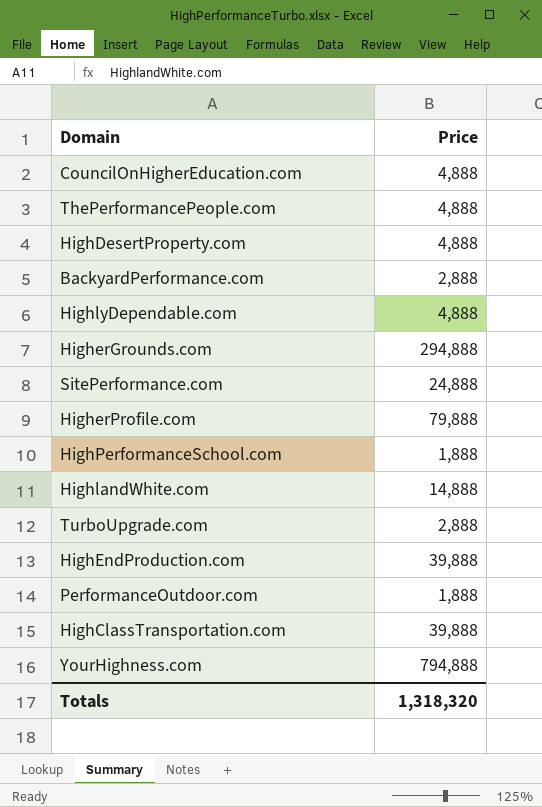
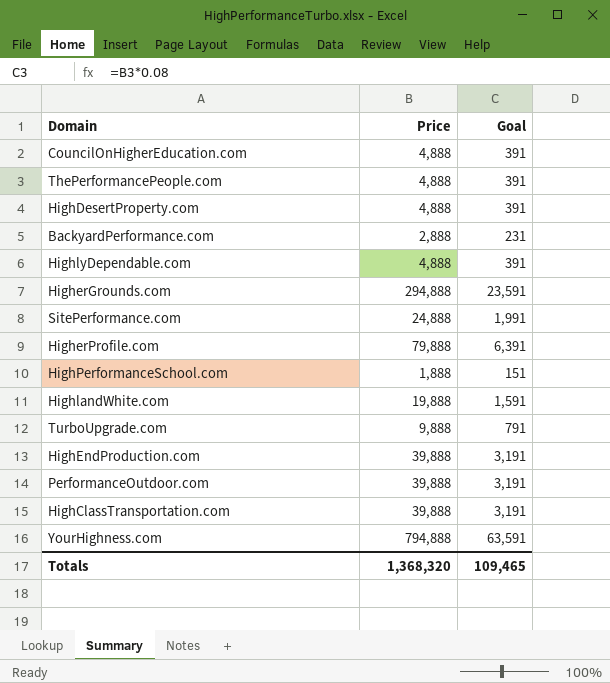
column Goal | formula: none -> [Price] * 0.08
HighlandWhite.com | Price: 14,888 -> 19,888
TurboUpgrade.com | Price: 2,888 -> 9,888
PerformanceOutdoor.com | Price: 1,888 -> 39,888
Totals | Price: 1,318,320 -> 1,368,320

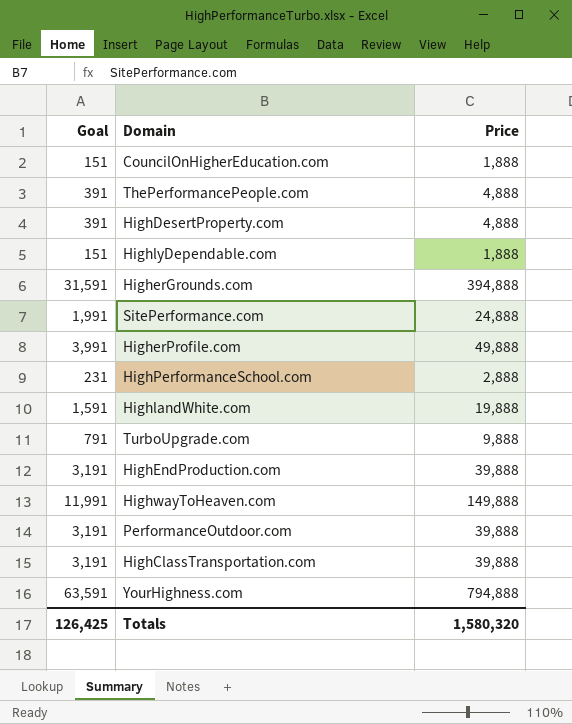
column Goal | position: 3 -> 1
row BackyardPerformance.com: 2,888 | 231 -> none
CouncilOnHigherEducation.com | Goal: 391 -> 151
CouncilOnHigherEducation.com | Price: 4,888 -> 1,888
HighlyDependable.com | Goal: 391 -> 151
HighlyDependable.com | Price: 4,888 -> 1,888
HigherGrounds.com | Goal: 23,591 -> 31,591
HigherGrounds.com | Price: 294,888 -> 394,888
HigherProfile.com | Goal: 6,391 -> 3,991
HigherProfile.com | Price: 79,888 -> 49,888
HighPerformanceSchool.com | Goal: 151 -> 231
HighPerformanceSchool.com | Price: 1,888 -> 2,888
row HighwayToHeaven.com: none -> 11,991 | 149,888
Totals | Goal: 109,465 -> 126,425
Totals | Price: 1,368,320 -> 1,580,320

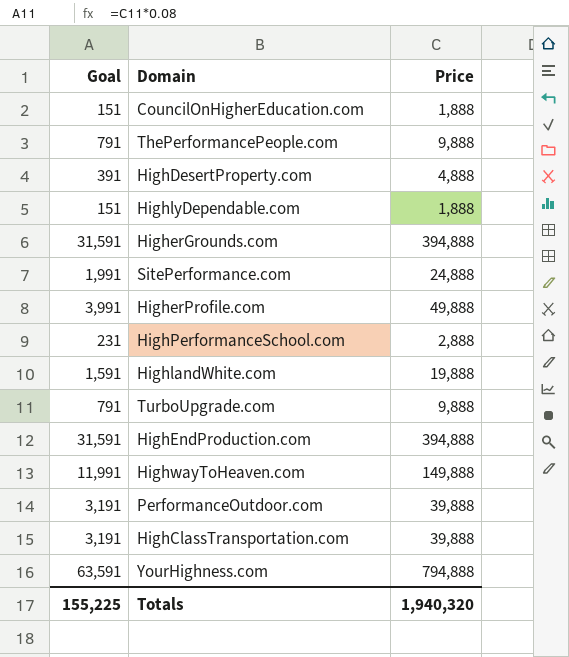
ThePerformancePeople.com | Goal: 391 -> 791
ThePerformancePeople.com | Price: 4,888 -> 9,888
HighEndProduction.com | Goal: 3,191 -> 31,591
HighEndProduction.com | Price: 39,888 -> 394,888
Totals | Goal: 126,425 -> 155,225
Totals | Price: 1,580,320 -> 1,940,320

